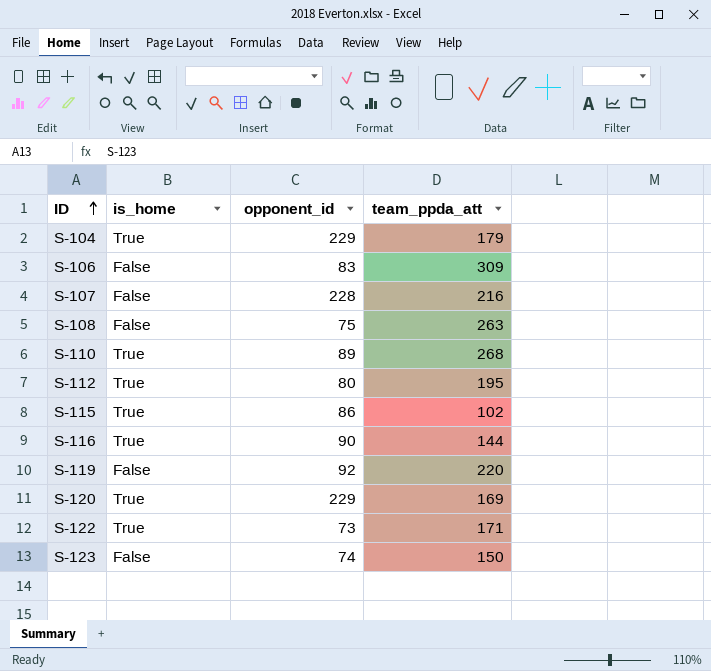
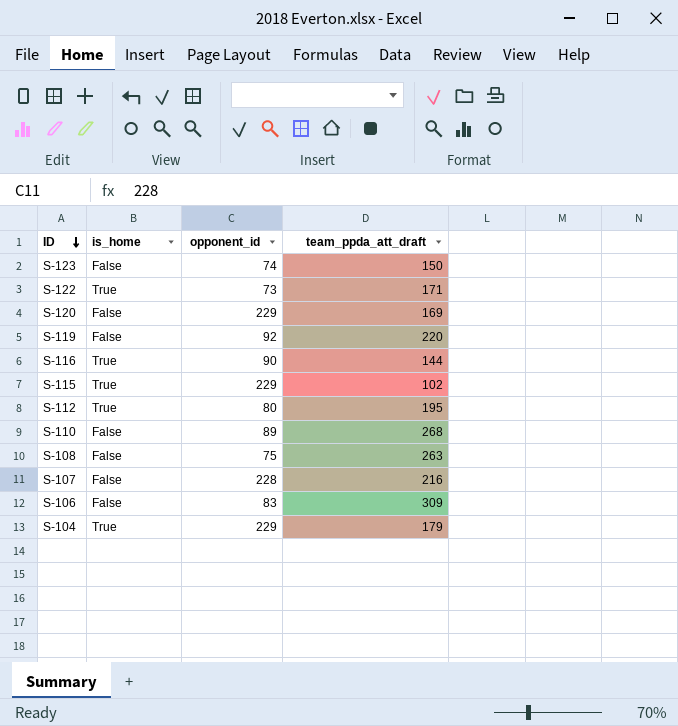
row order: ID ascending -> ID descending
column name: team_ppda_att -> team_ppda_att_draft
S-120 | is_home: True -> False
S-115 | opponent_id: 86 -> 229
S-110 | is_home: True -> False

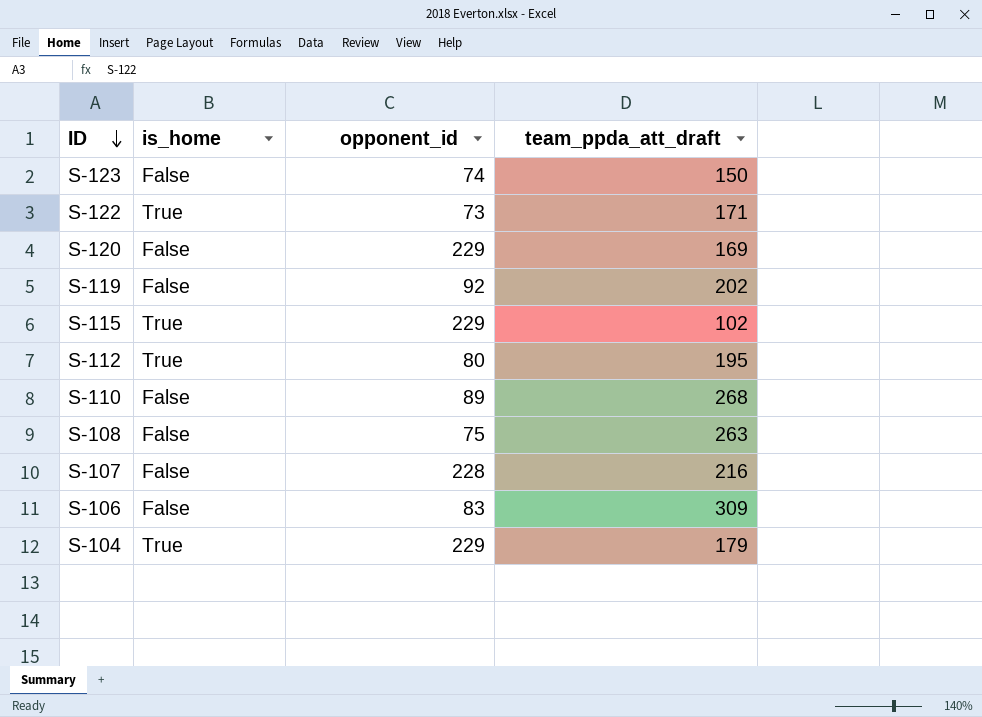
row S-116: True | 90 | 144 -> none
S-119 | team_ppda_att_draft: 220 -> 202

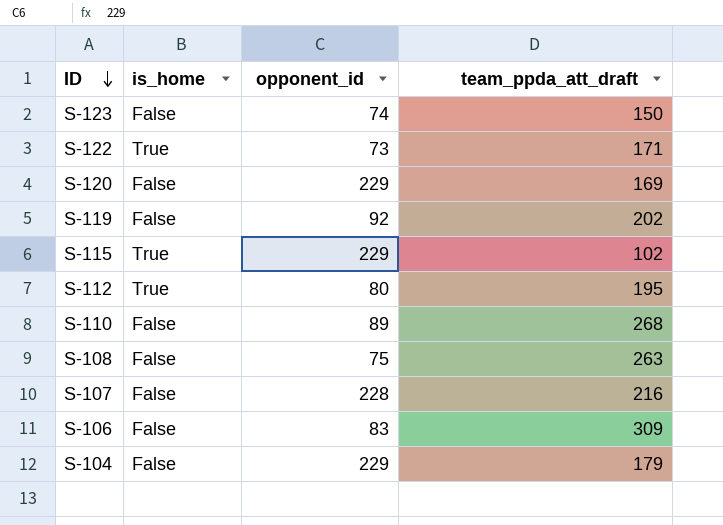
S-104 | is_home: True -> False

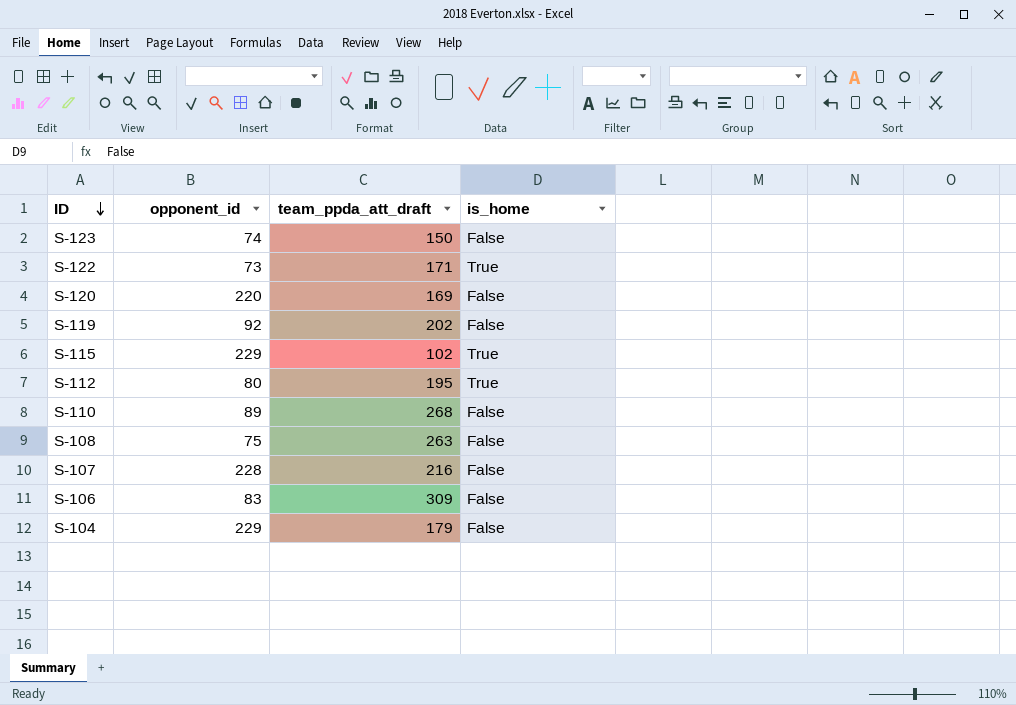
column is_home | position: 2 -> 4
S-120 | opponent_id: 229 -> 220

